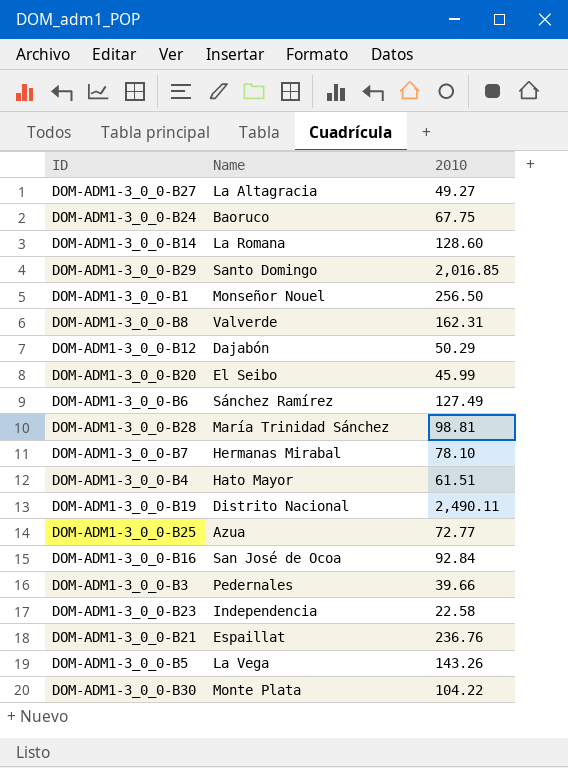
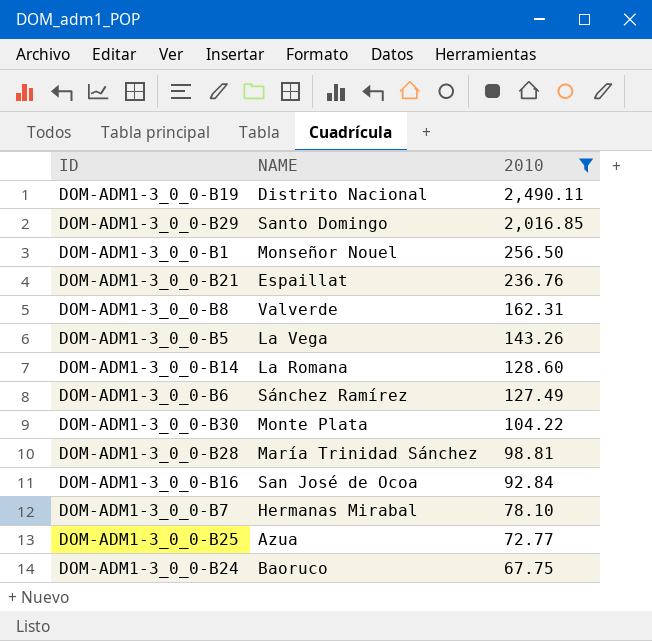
filter: none -> 2010 >= 67.75
row order: none -> 2010 descending
column name: Name -> NAME

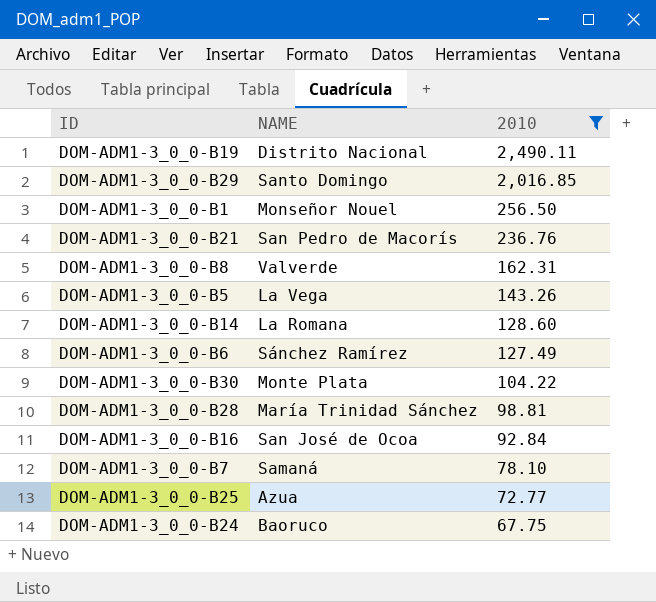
DOM-ADM1-3_0_0-B21 | NAME: Espaillat -> San Pedro de Macorís
DOM-ADM1-3_0_0-B7 | NAME: Hermanas Mirabal -> Samaná

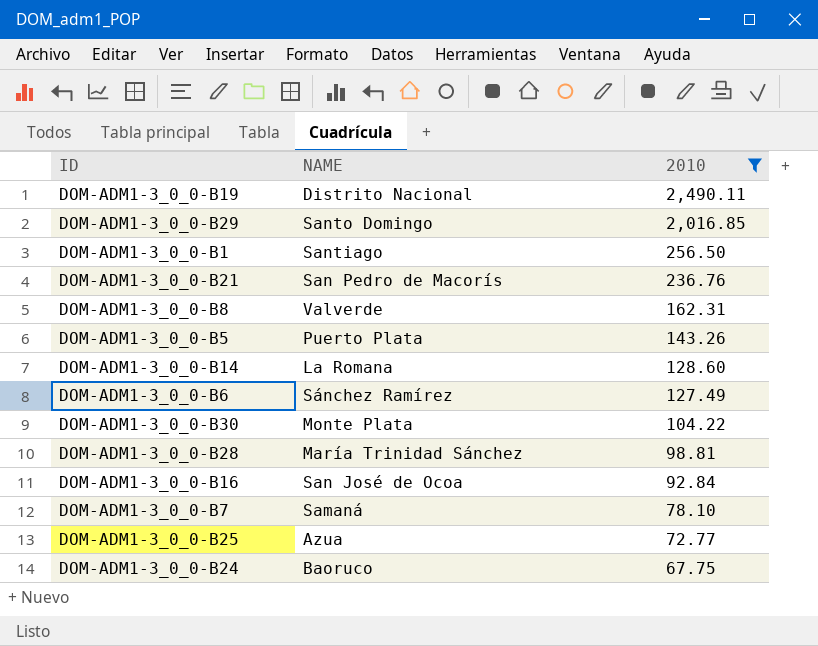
DOM-ADM1-3_0_0-B1 | NAME: Monseñor Nouel -> Santiago
DOM-ADM1-3_0_0-B5 | NAME: La Vega -> Puerto Plata

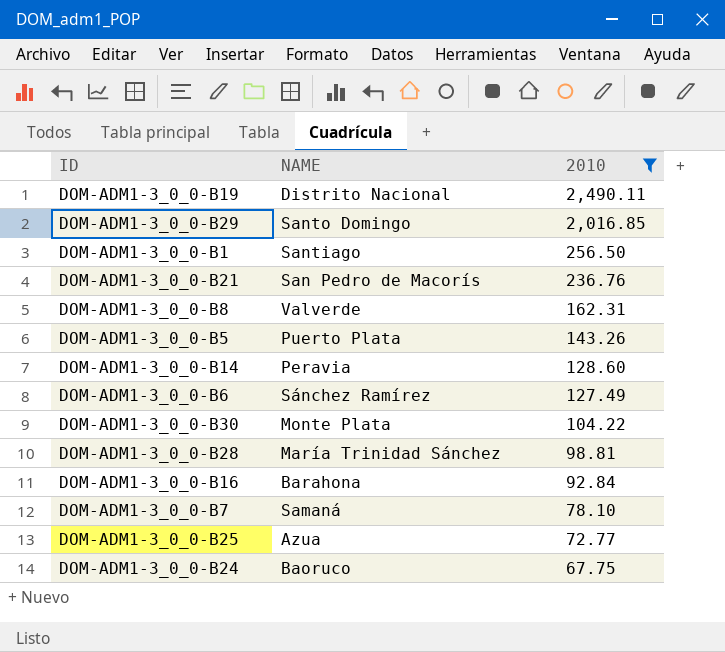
DOM-ADM1-3_0_0-B14 | NAME: La Romana -> Peravia
DOM-ADM1-3_0_0-B16 | NAME: San José de Ocoa -> Barahona

